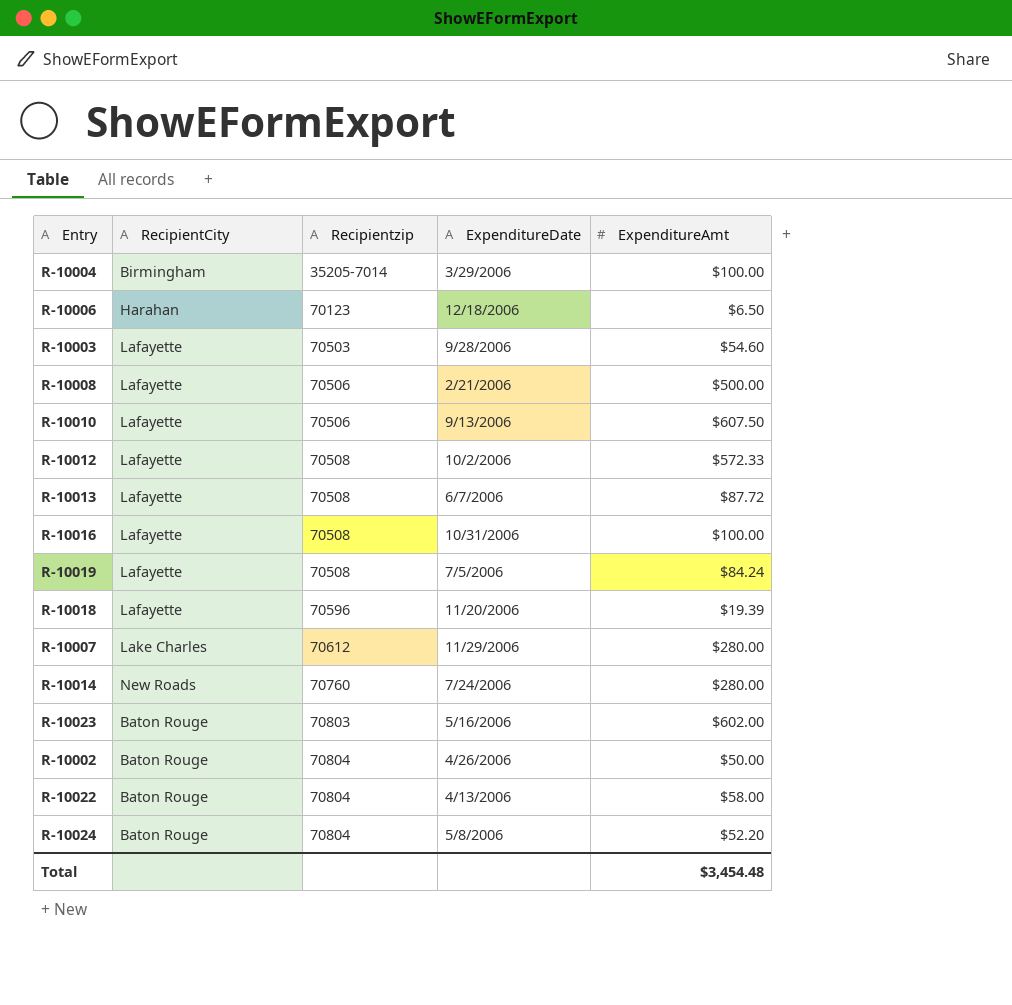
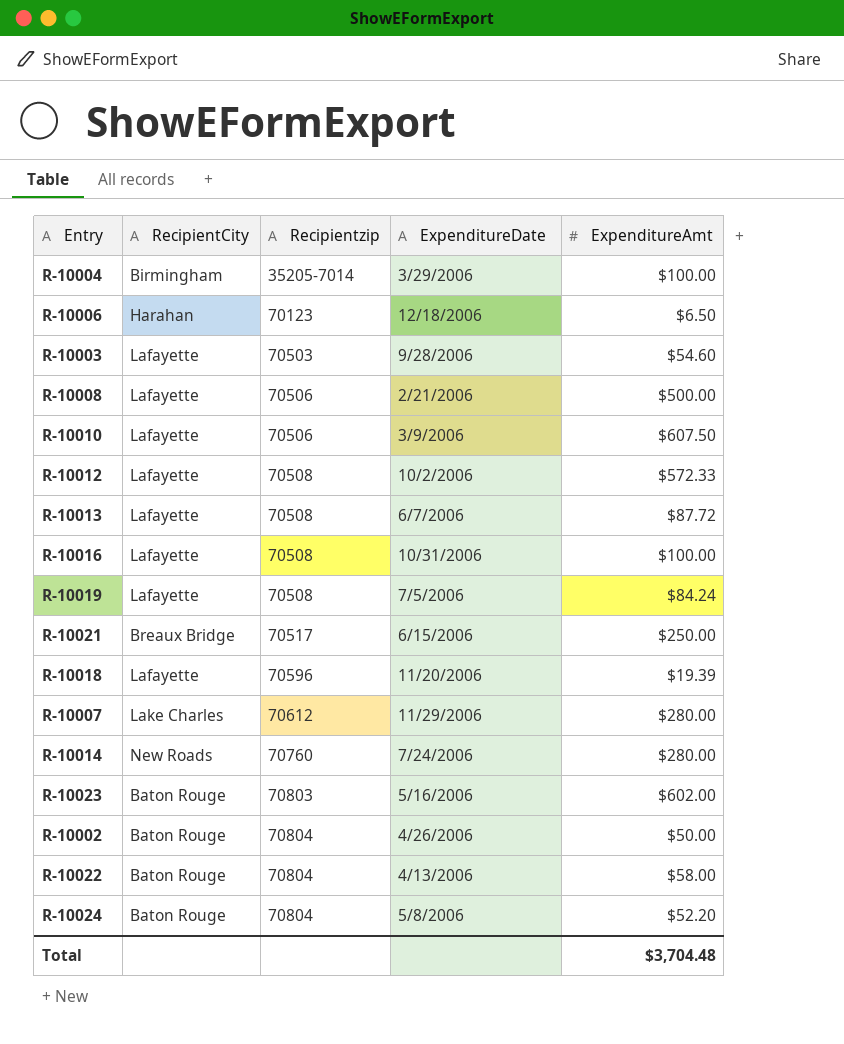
R-10010 | ExpenditureDate: 9/13/2006 -> 3/9/2006
row R-10021: none -> Breaux Bridge | 70517 | 6/15/2006 | $250.00
Total | ExpenditureAmt: $3,454.48 -> $3,704.48

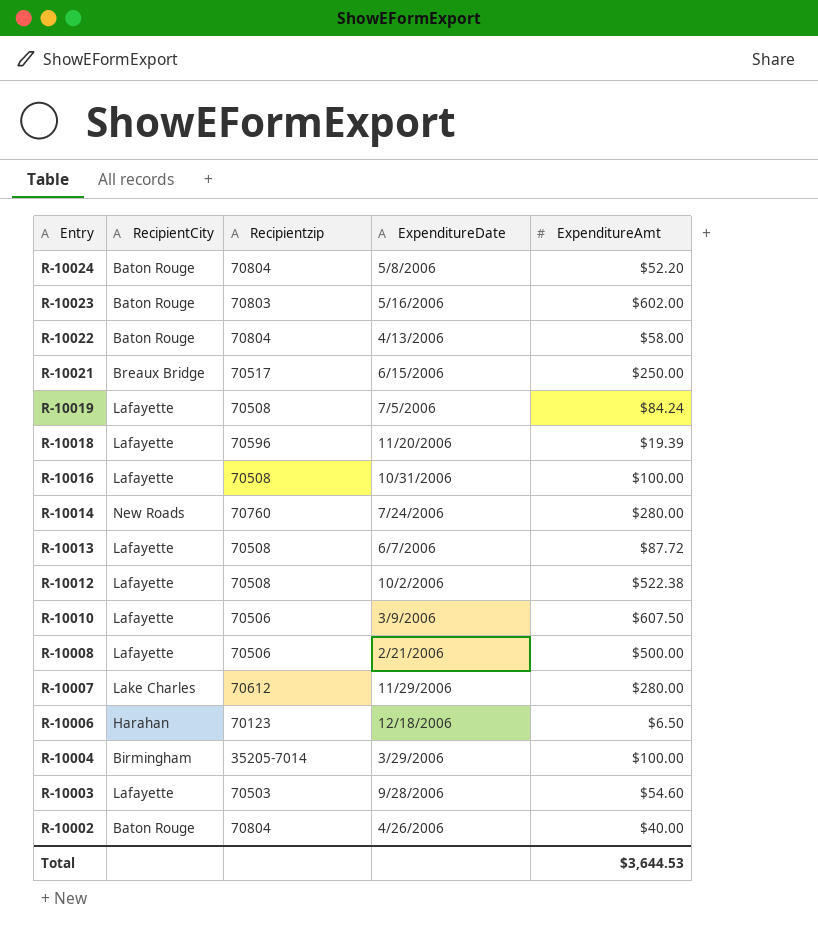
row order: Recipientzip ascending -> Entry descending
R-10012 | ExpenditureAmt: $572.33 -> $522.38
R-10002 | ExpenditureAmt: $50.00 -> $40.00
Total | ExpenditureAmt: $3,704.48 -> $3,644.53

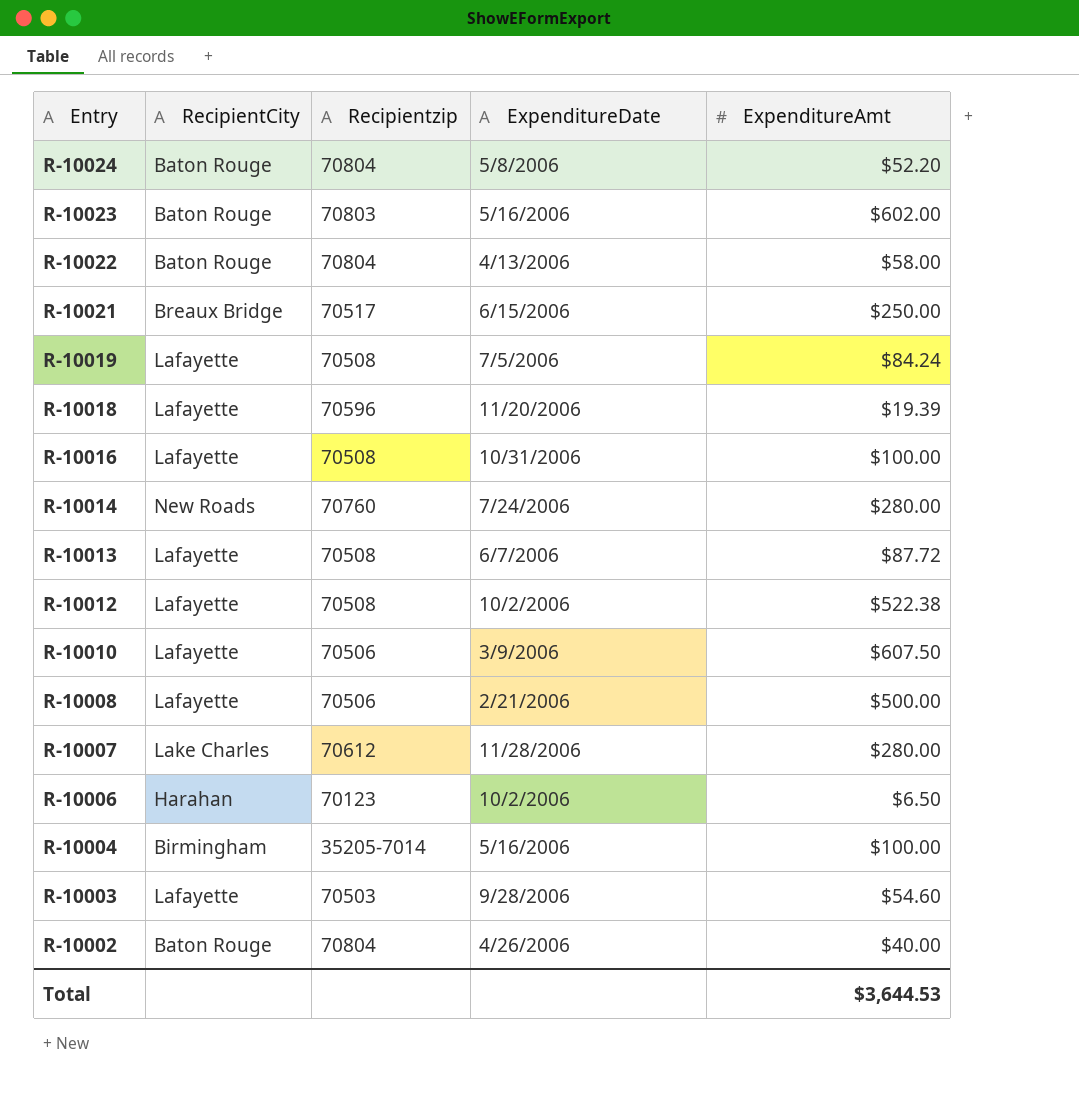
R-10007 | ExpenditureDate: 11/29/2006 -> 11/28/2006
R-10006 | ExpenditureDate: 12/18/2006 -> 10/2/2006
R-10004 | ExpenditureDate: 3/29/2006 -> 5/16/2006

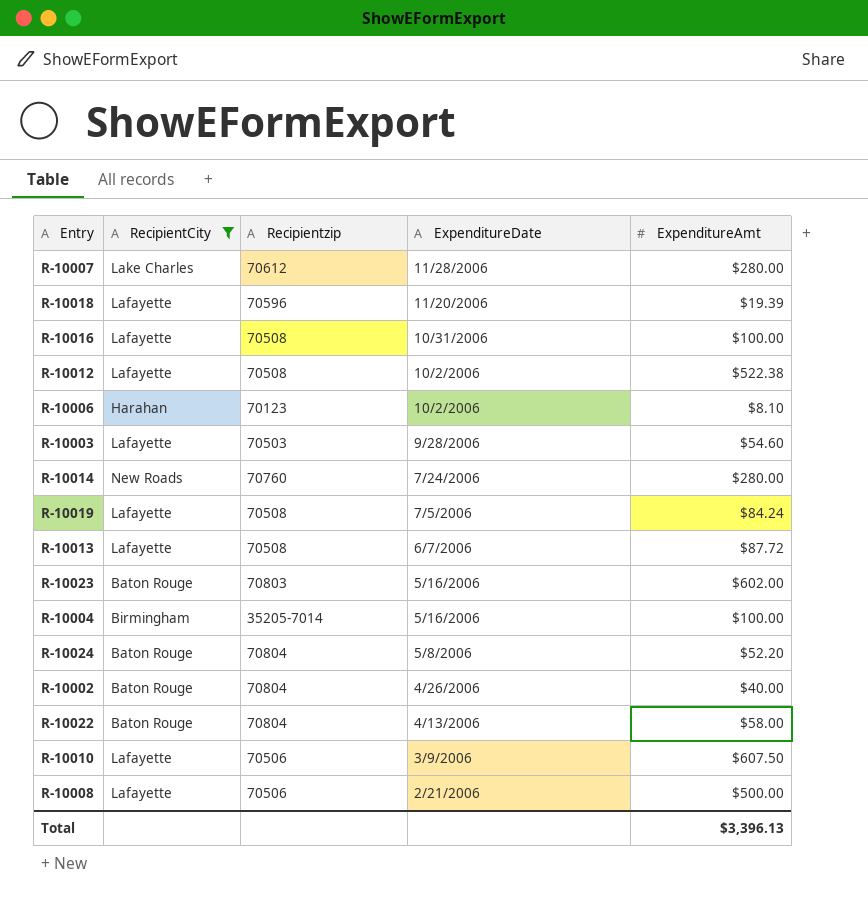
filter: none -> RecipientCity != Breaux Bridge
row order: Entry descending -> ExpenditureDate descending
R-10006 | ExpenditureAmt: $6.50 -> $8.10
Total | ExpenditureAmt: $3,644.53 -> $3,396.13

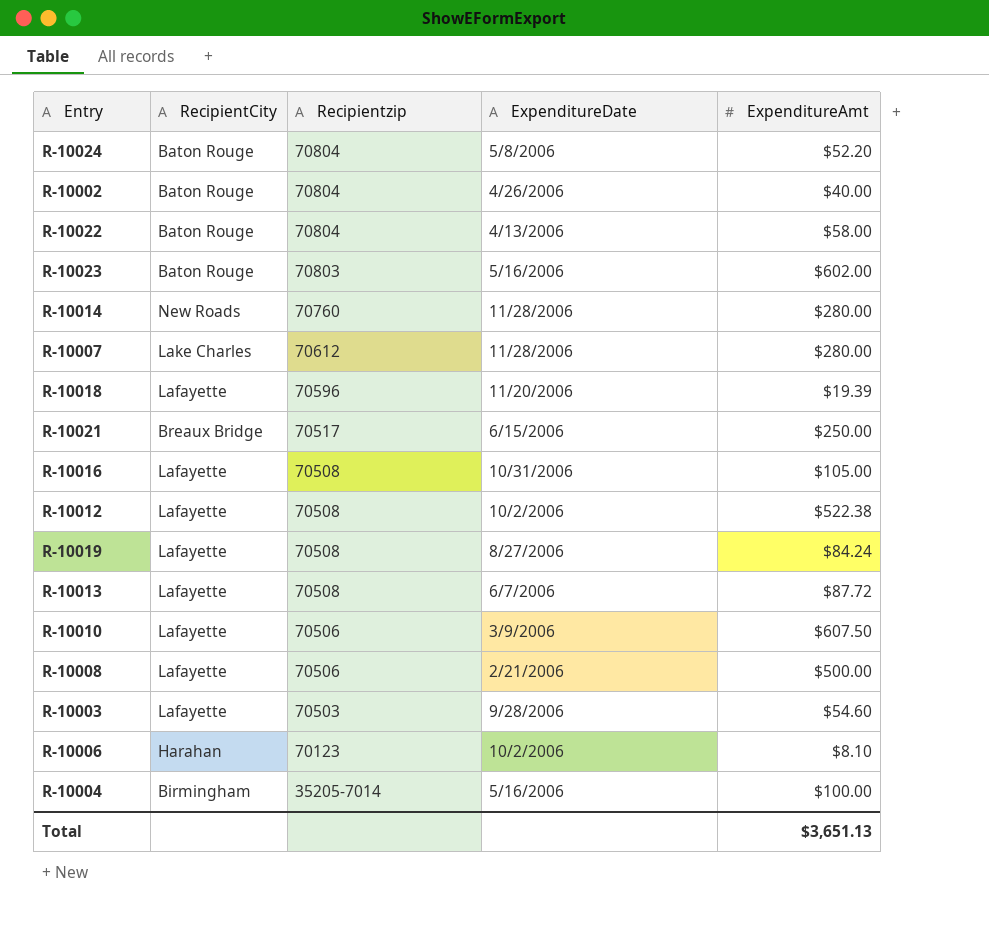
filter: RecipientCity != Breaux Bridge -> none
row order: ExpenditureDate descending -> Recipientzip descending
R-10014 | ExpenditureDate: 7/24/2006 -> 11/28/2006
R-10016 | ExpenditureAmt: $100.00 -> $105.00
R-10019 | ExpenditureDate: 7/5/2006 -> 8/27/2006
Total | ExpenditureAmt: $3,396.13 -> $3,651.13

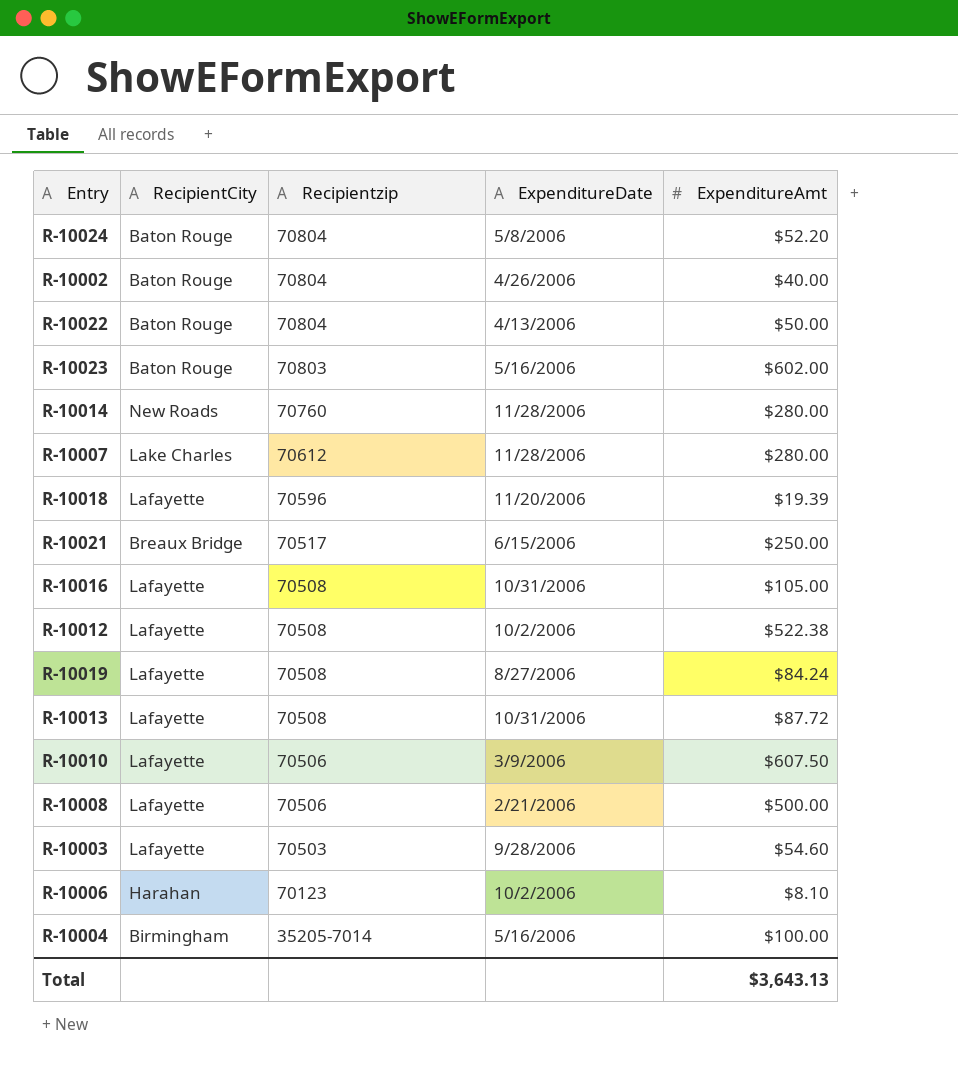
R-10022 | ExpenditureAmt: $58.00 -> $50.00
R-10013 | ExpenditureDate: 6/7/2006 -> 10/31/2006
Total | ExpenditureAmt: $3,651.13 -> $3,643.13

